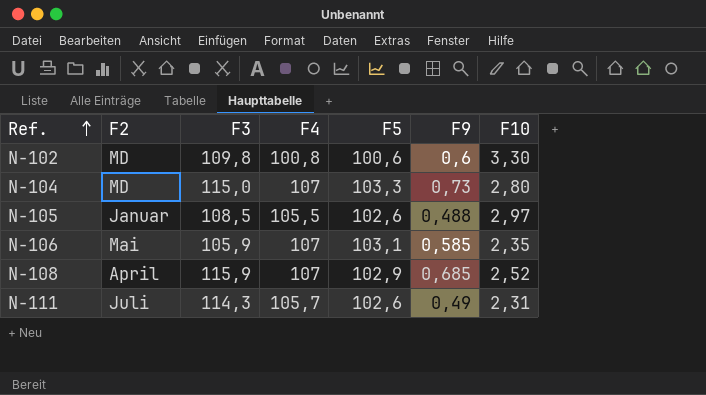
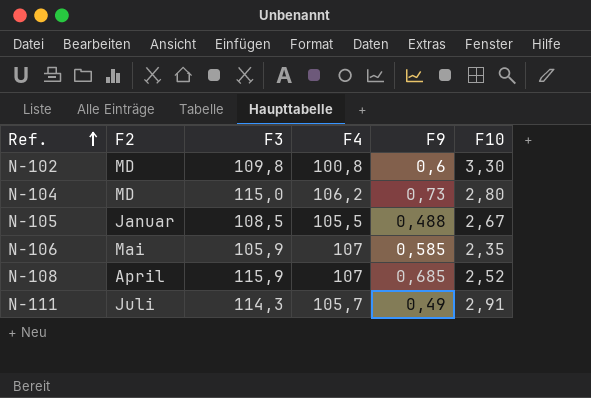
column F5 | position: 5 -> none
N-104 | F4: 107 -> 106,2
N-105 | F10: 2,97 -> 2,67
N-111 | F10: 2,31 -> 2,91

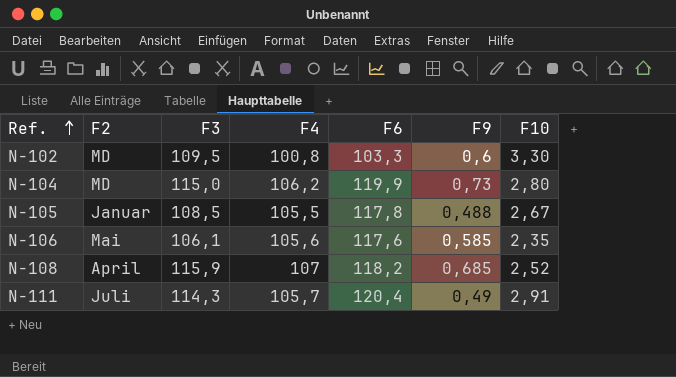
column F6 | position: none -> 5
N-102 | F3: 109,8 -> 109,5
N-106 | F3: 105,9 -> 106,1
N-106 | F4: 107 -> 105,6

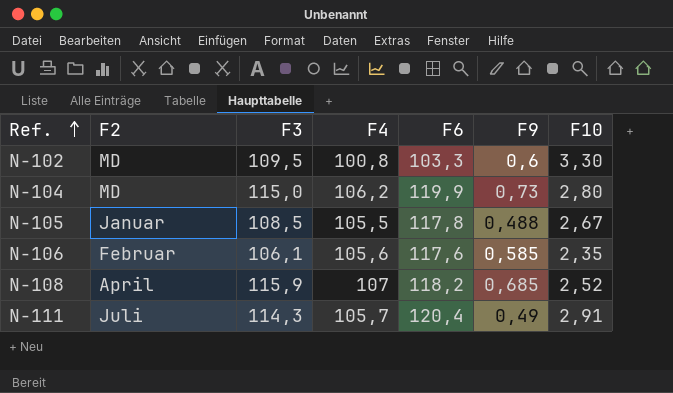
N-106 | F2: Mai -> Februar

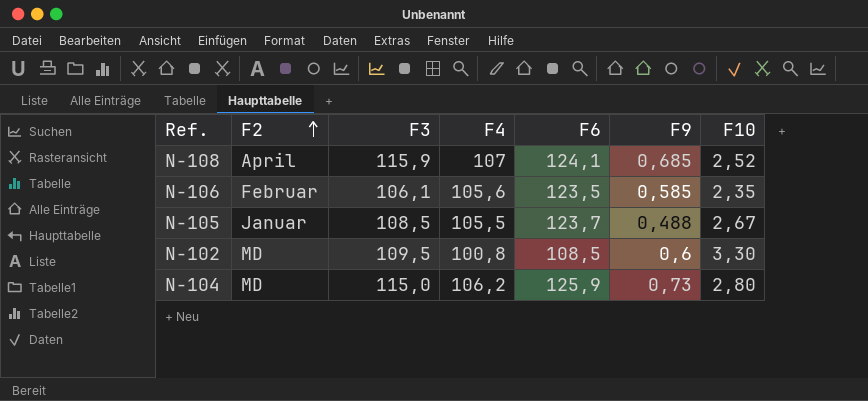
row order: Ref. ascending -> F2 ascending
row N-111: Juli | 114,3 | 105,7 | 120,4 | 0,49 | 2,91 -> none
N-108 | F6: 118,2 -> 124,1
N-106 | F6: 117,6 -> 123,5
N-105 | F6: 117,8 -> 123,7
N-102 | F6: 103,3 -> 108,5
N-104 | F6: 119,9 -> 125,9

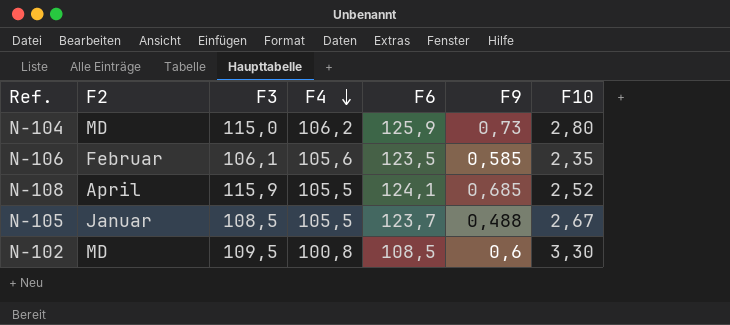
row order: F2 ascending -> F4 descending
N-108 | F4: 107 -> 105,5

